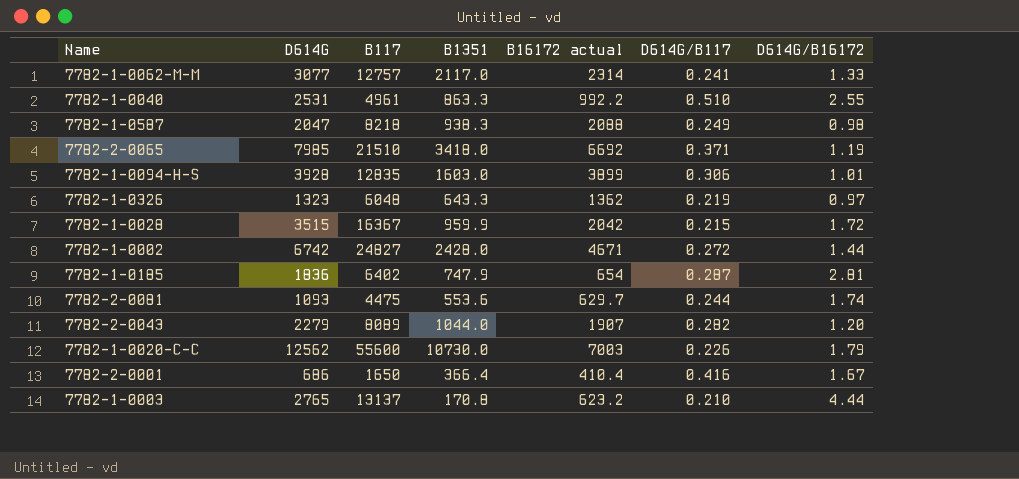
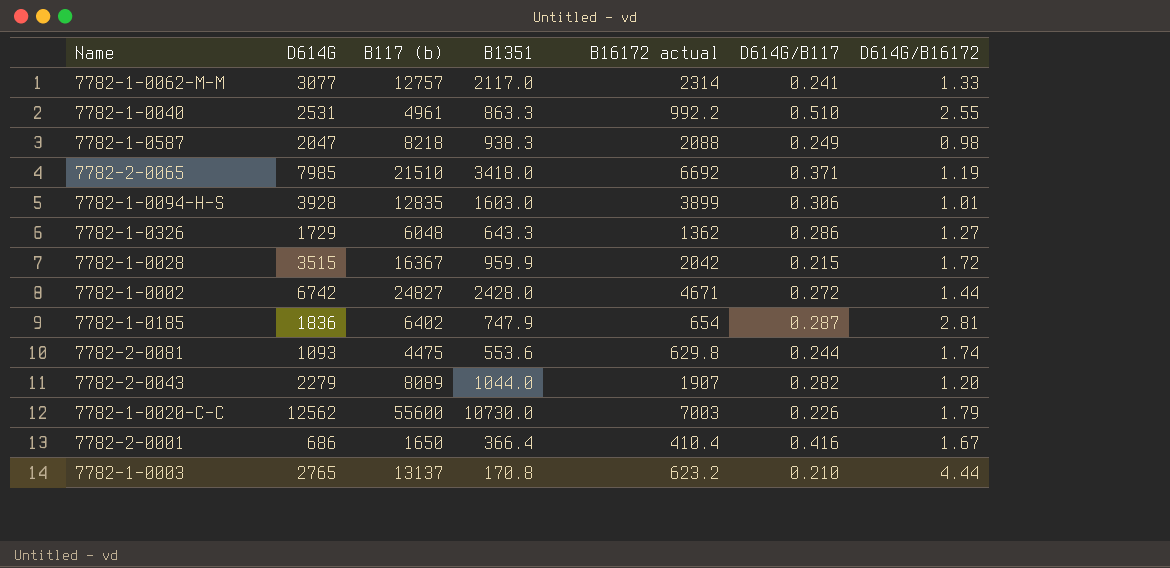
column name: B117 -> B117 (b)
7782-1-0326 | D614G: 1323 -> 1729
7782-1-0326 | D614G/B117: 0.219 -> 0.286
7782-1-0326 | D614G/B16172: 0.97 -> 1.27
7782-2-0081 | B16172 actual: 629.7 -> 629.8

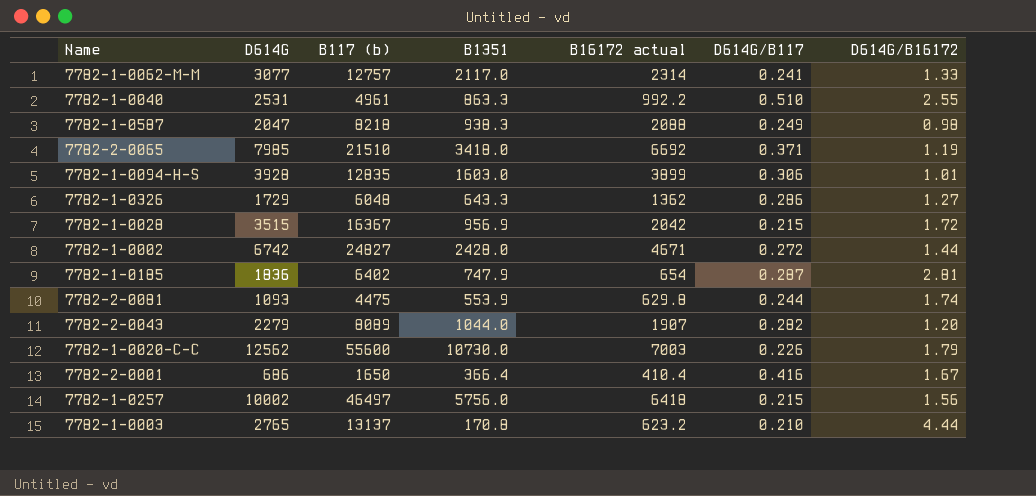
7782-1-0028 | B1351: 959.9 -> 956.9
7782-2-0081 | B1351: 553.6 -> 553.9
row 7782-1-0257: none -> 10002 | 46497 | 5756.0 | 6418 | 0.215 | 1.56

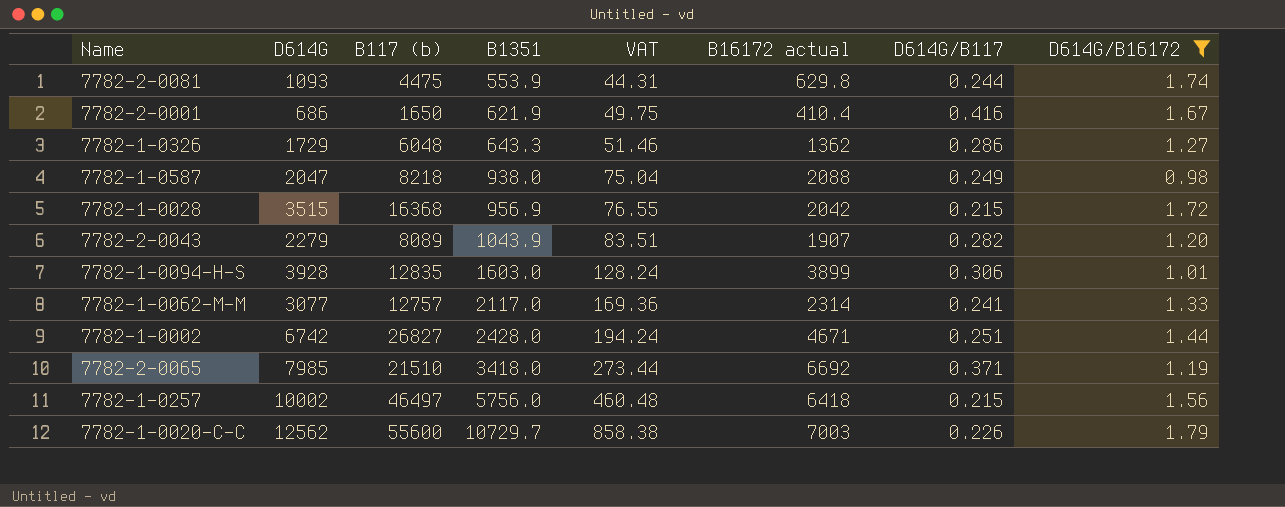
filter: none -> D614G/B16172 <= 1.79
row order: none -> B1351 ascending
column VAT | formula: none -> [B1351] * 0.08
7782-2-0001 | B1351: 366.4 -> 621.9
7782-1-0587 | B1351: 938.3 -> 938.0
7782-1-0028 | B117 (b): 16367 -> 16368
7782-2-0043 | B1351: 1044.0 -> 1043.9
7782-1-0002 | B117 (b): 24827 -> 26827
7782-1-0002 | D614G/B117: 0.272 -> 0.251
7782-1-0020-C-C | B1351: 10730.0 -> 10729.7

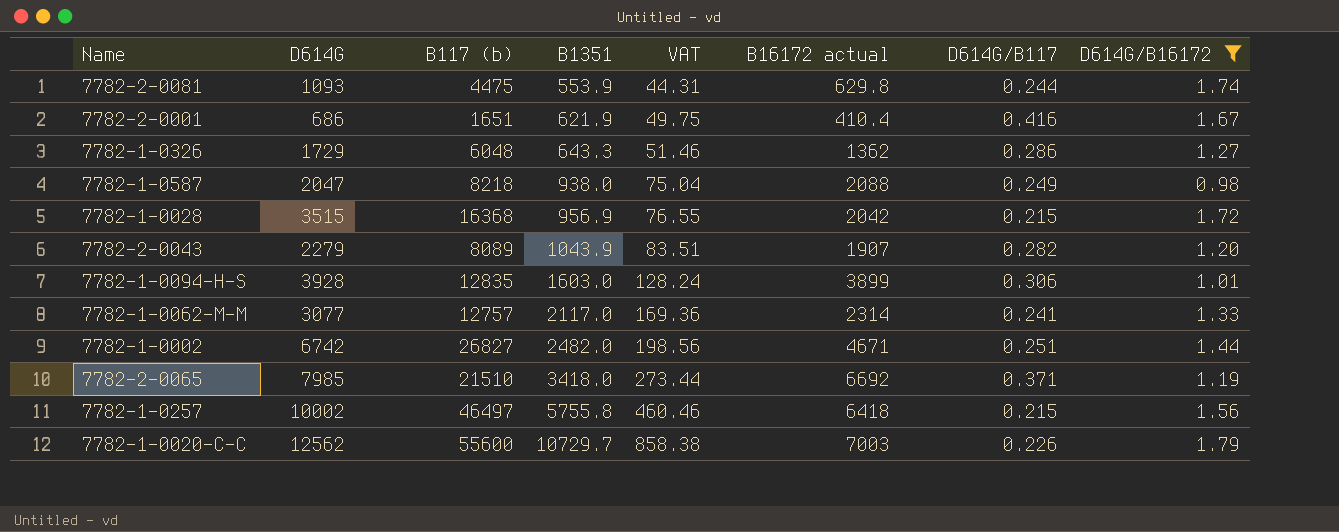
7782-2-0001 | B117 (b): 1650 -> 1651
7782-1-0002 | B1351: 2428.0 -> 2482.0
7782-1-0002 | VAT: 194.24 -> 198.56
7782-1-0257 | B1351: 5756.0 -> 5755.8
7782-1-0257 | VAT: 460.48 -> 460.46

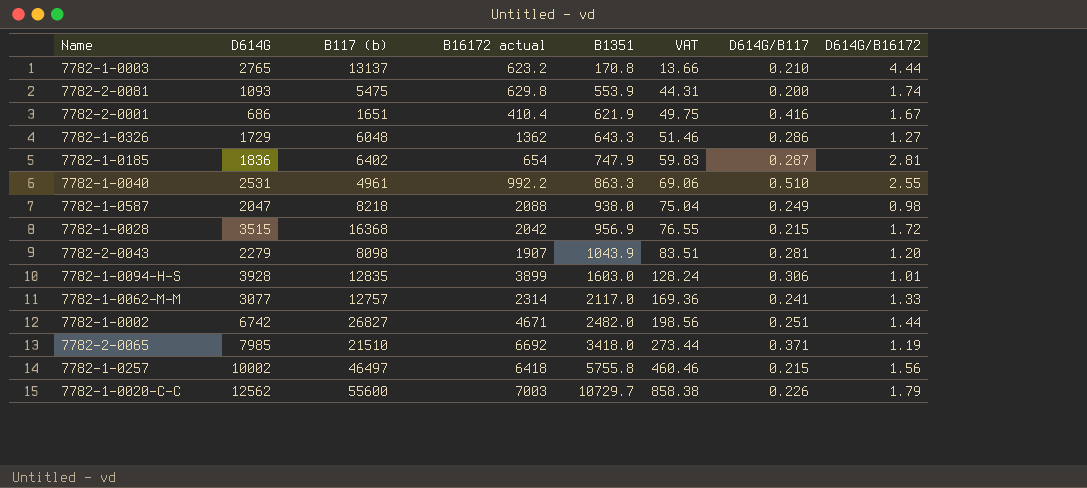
filter: D614G/B16172 <= 1.79 -> none
column B16172 actual | position: 6 -> 4
7782-2-0081 | B117 (b): 4475 -> 5475
7782-2-0081 | D614G/B117: 0.244 -> 0.200
7782-2-0043 | B117 (b): 8089 -> 8098
7782-2-0043 | D614G/B117: 0.282 -> 0.281

